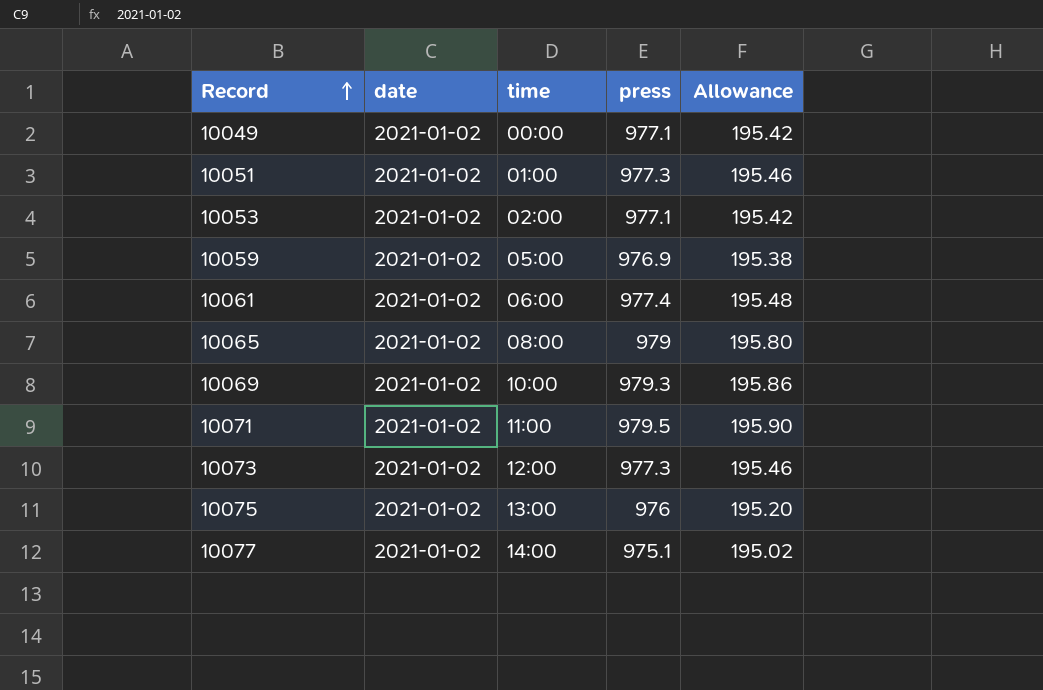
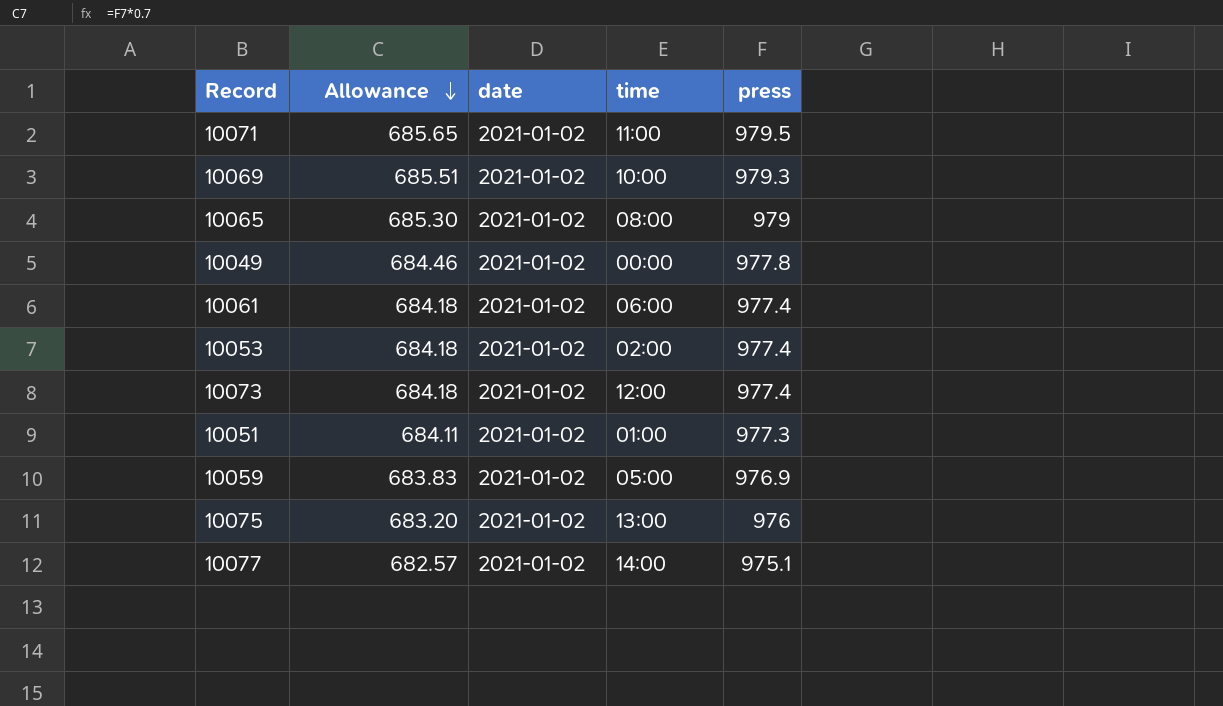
row order: Record ascending -> Allowance descending
column Allowance | formula: [press] * 0.2 -> [press] * 0.7
column Allowance | position: 5 -> 2
10049 | press: 977.1 -> 977.8
10053 | press: 977.1 -> 977.4
10073 | press: 977.3 -> 977.4

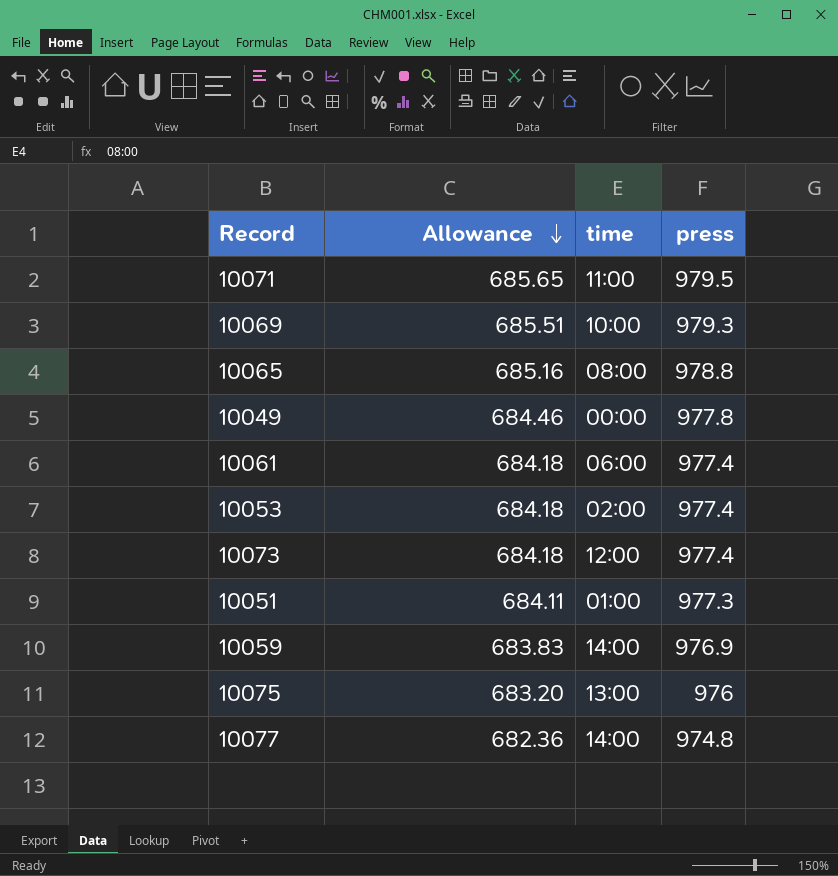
column date | position: 3 -> none
10065 | Allowance: 685.30 -> 685.16
10065 | press: 979 -> 978.8
10059 | time: 05:00 -> 14:00
10077 | Allowance: 682.57 -> 682.36
10077 | press: 975.1 -> 974.8

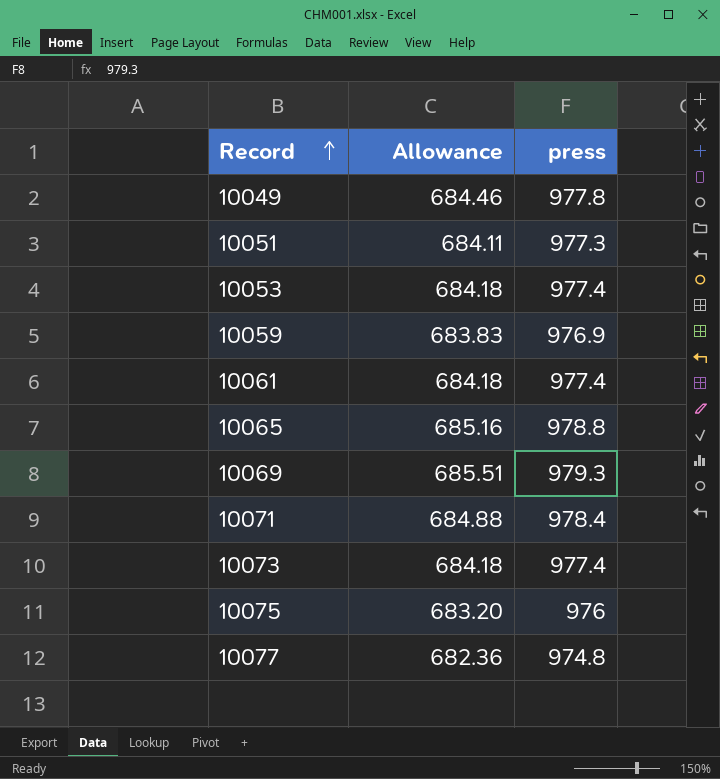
row order: Allowance descending -> Record ascending
column time | position: 3 -> none
10071 | Allowance: 685.65 -> 684.88
10071 | press: 979.5 -> 978.4

